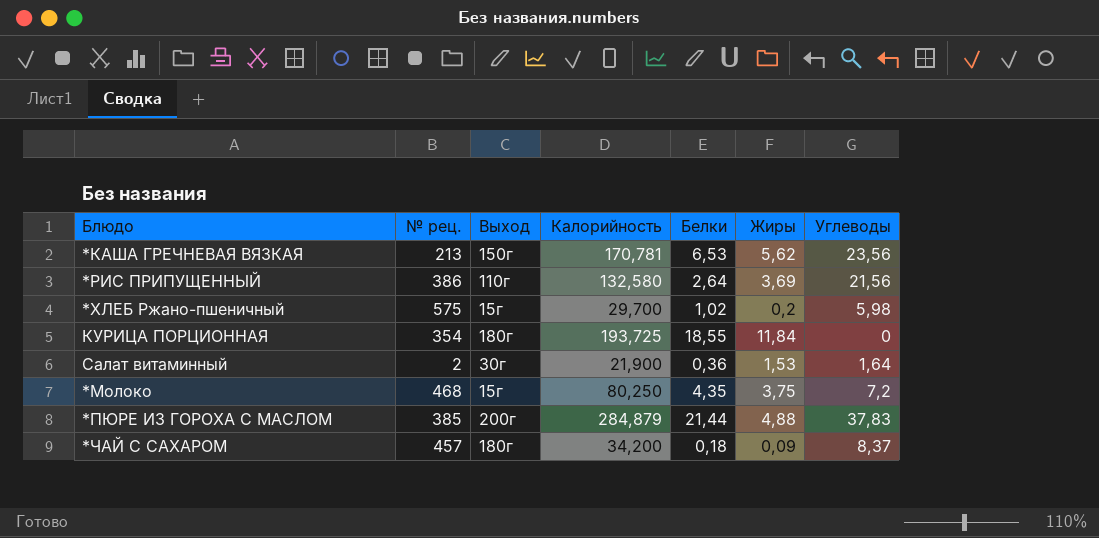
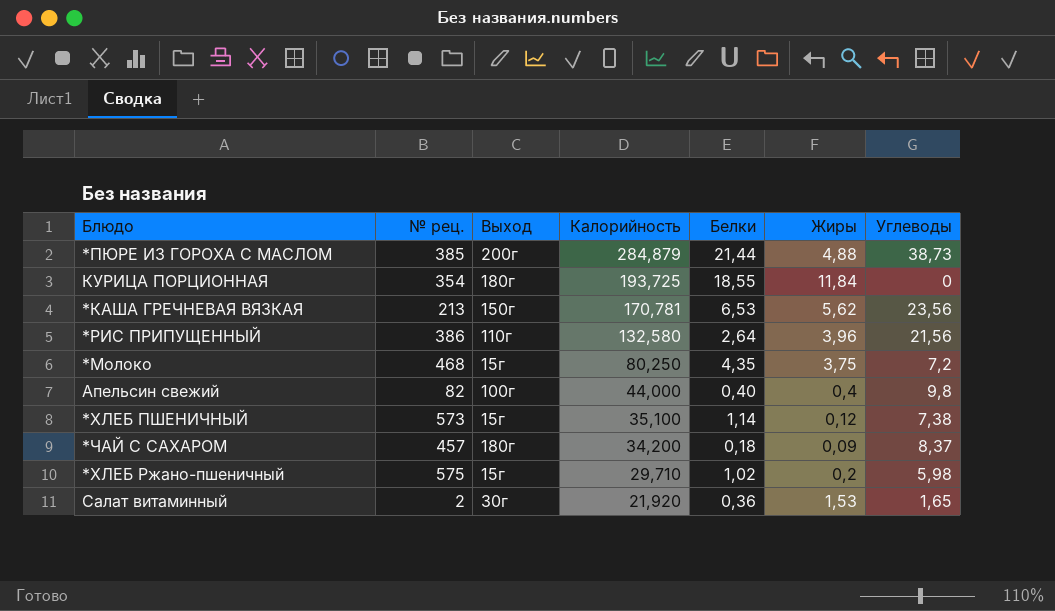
row order: none -> Калорийность descending
*ПЮРЕ ИЗ ГОРОХА С МАСЛОМ | Углеводы: 37,83 -> 38,73
*РИС ПРИПУЩЕННЫЙ | Жиры: 3,69 -> 3,96
row Апельсин свежий: none -> 82 | 100г | 44,000 | 0,40 | 0,4 | 9,8
row *ХЛЕБ ПШЕНИЧНЫЙ: none -> 573 | 15г | 35,100 | 1,14 | 0,12 | 7,38
*ХЛЕБ Ржано-пшеничный | Калорийность: 29,700 -> 29,710
Салат витаминный | Калорийность: 21,900 -> 21,920
Салат витаминный | Углеводы: 1,64 -> 1,65

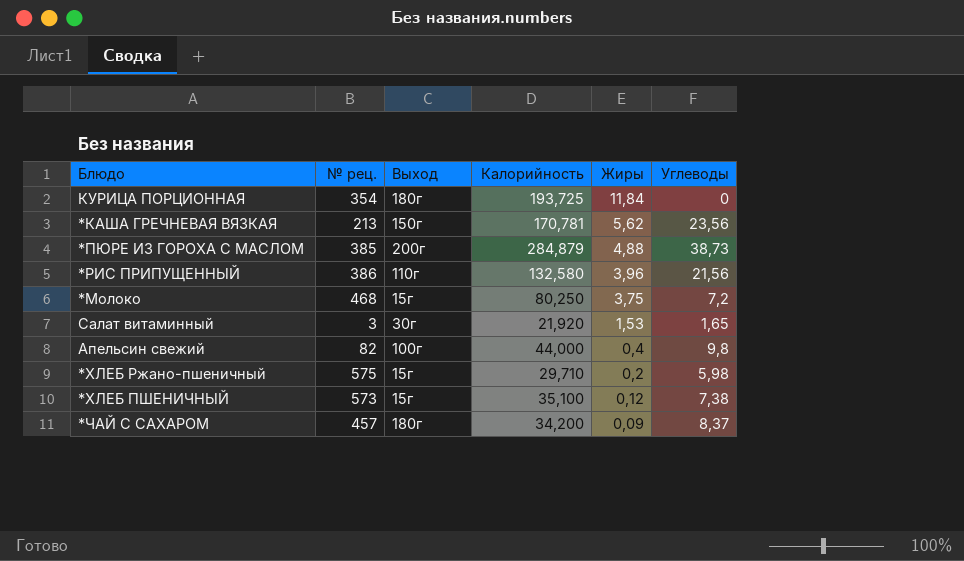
row order: Калорийность descending -> Жиры descending
column Белки | position: 5 -> none
Салат витаминный | № рец.: 2 -> 3

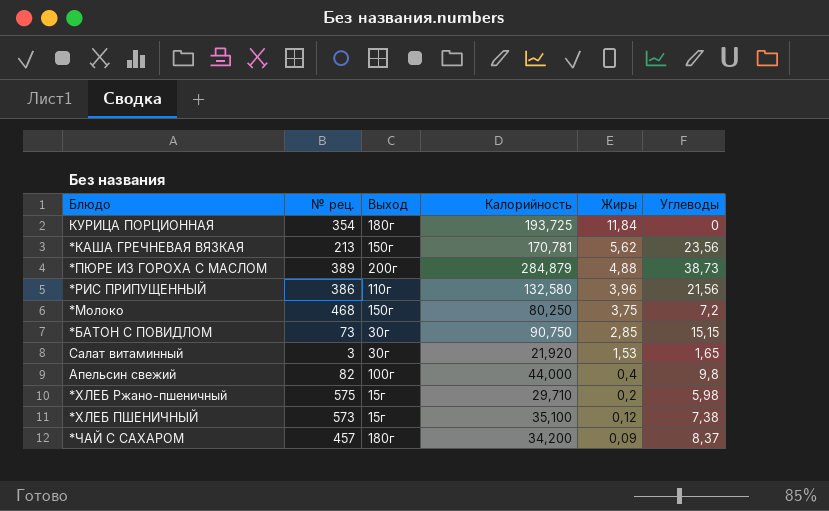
*ПЮРЕ ИЗ ГОРОХА С МАСЛОМ | № рец.: 385 -> 389
*Молоко | Выход: 15г -> 150г
row *БАТОН С ПОВИДЛОМ: none -> 73 | 30г | 90,750 | 2,85 | 15,15

